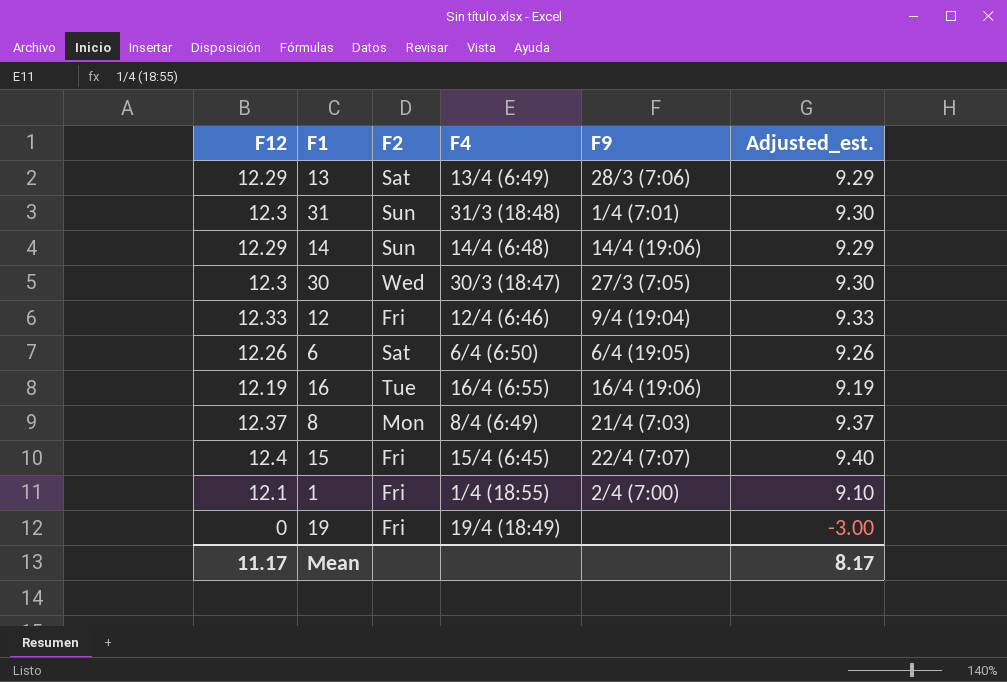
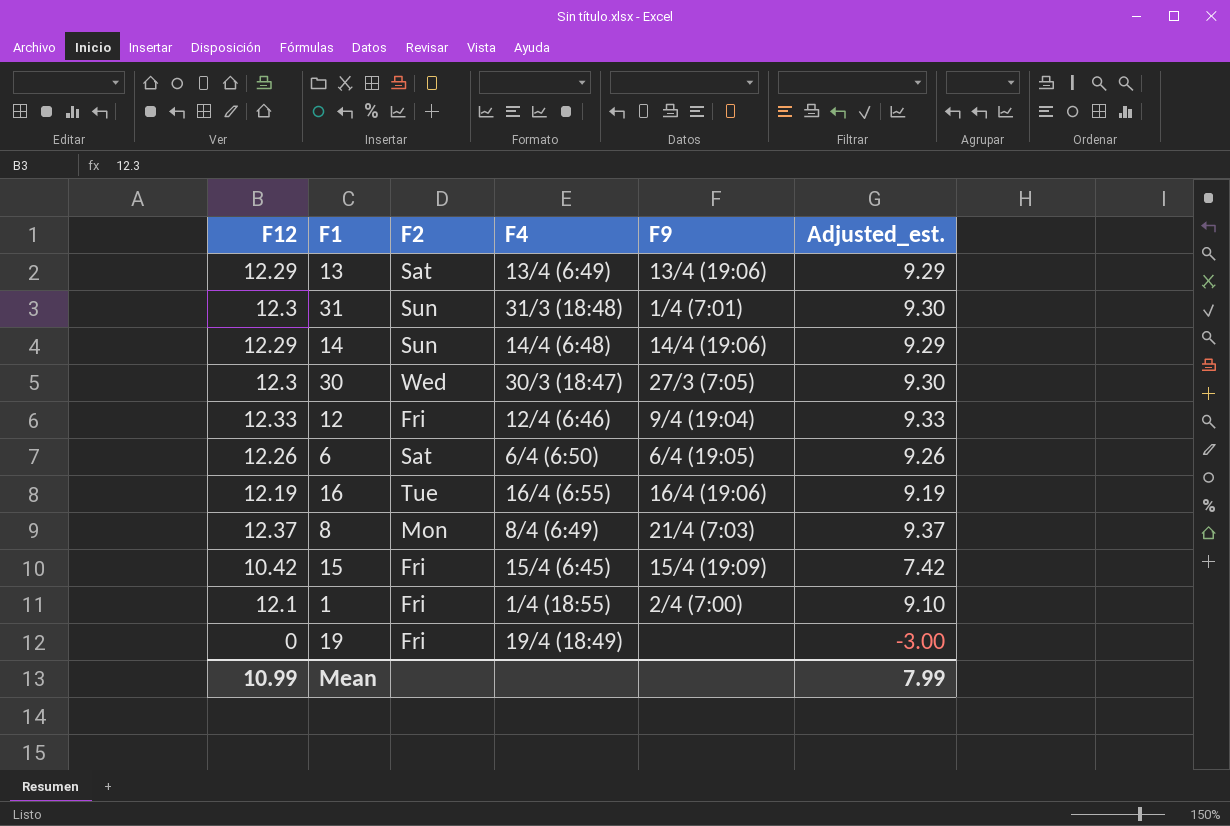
13 | F9: 28/3 (7:06) -> 13/4 (19:06)
15 | F12: 12.4 -> 10.42
15 | F9: 22/4 (7:07) -> 15/4 (19:09)
15 | Adjusted_est.: 9.40 -> 7.42
Mean | F12: 11.17 -> 10.99
Mean | Adjusted_est.: 8.17 -> 7.99

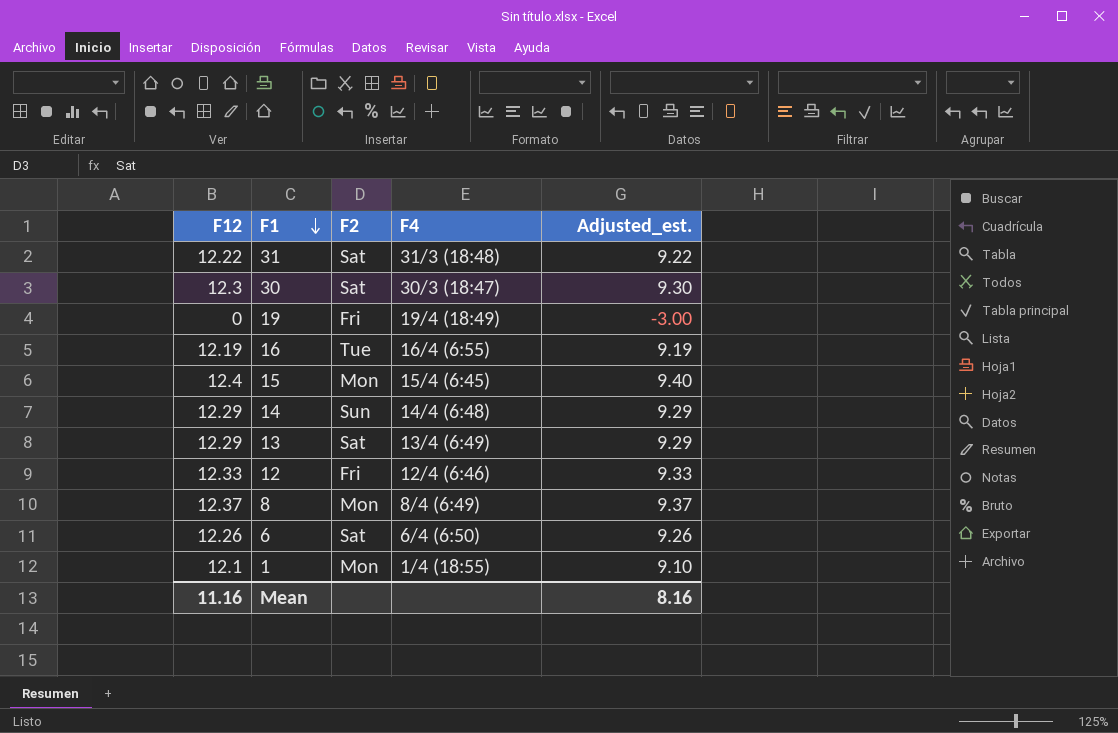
row order: none -> F1 descending
column F9 | position: 5 -> none
31 | F12: 12.3 -> 12.22
31 | F2: Sun -> Sat
31 | Adjusted_est.: 9.30 -> 9.22
30 | F2: Wed -> Sat
15 | F12: 10.42 -> 12.4
15 | F2: Fri -> Mon
15 | Adjusted_est.: 7.42 -> 9.40
1 | F2: Fri -> Mon
Mean | F12: 10.99 -> 11.16
Mean | Adjusted_est.: 7.99 -> 8.16

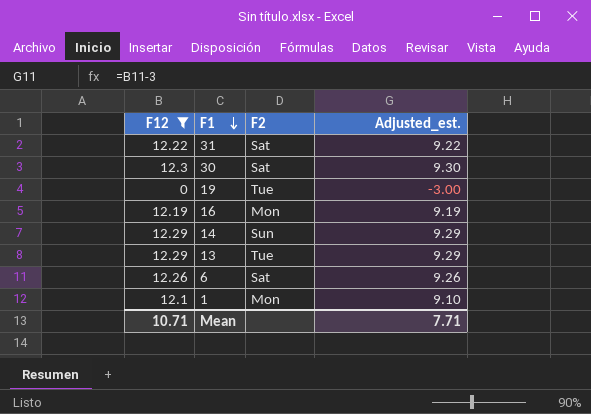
filter: none -> F12 <= 12.3
column F4 | position: 4 -> none
19 | F2: Fri -> Tue
16 | F2: Tue -> Mon
13 | F2: Sat -> Tue
Mean | F12: 11.16 -> 10.71
Mean | Adjusted_est.: 8.16 -> 7.71

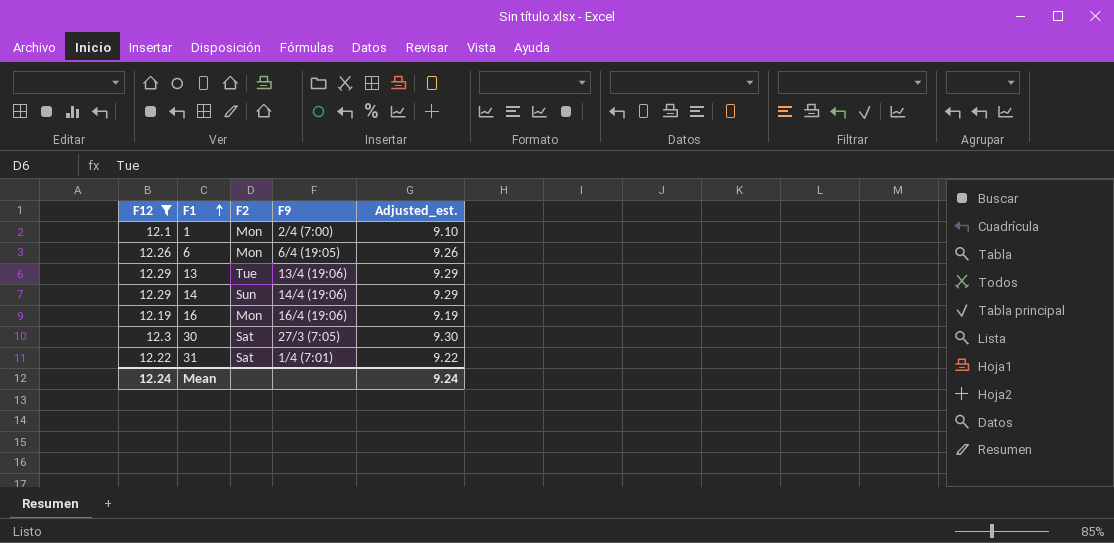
row order: F1 descending -> F1 ascending
column F9 | position: none -> 4
row 19: 0 | Tue | -3.00 -> none
6 | F2: Sat -> Mon
Mean | F12: 10.71 -> 12.24
Mean | Adjusted_est.: 7.71 -> 9.24

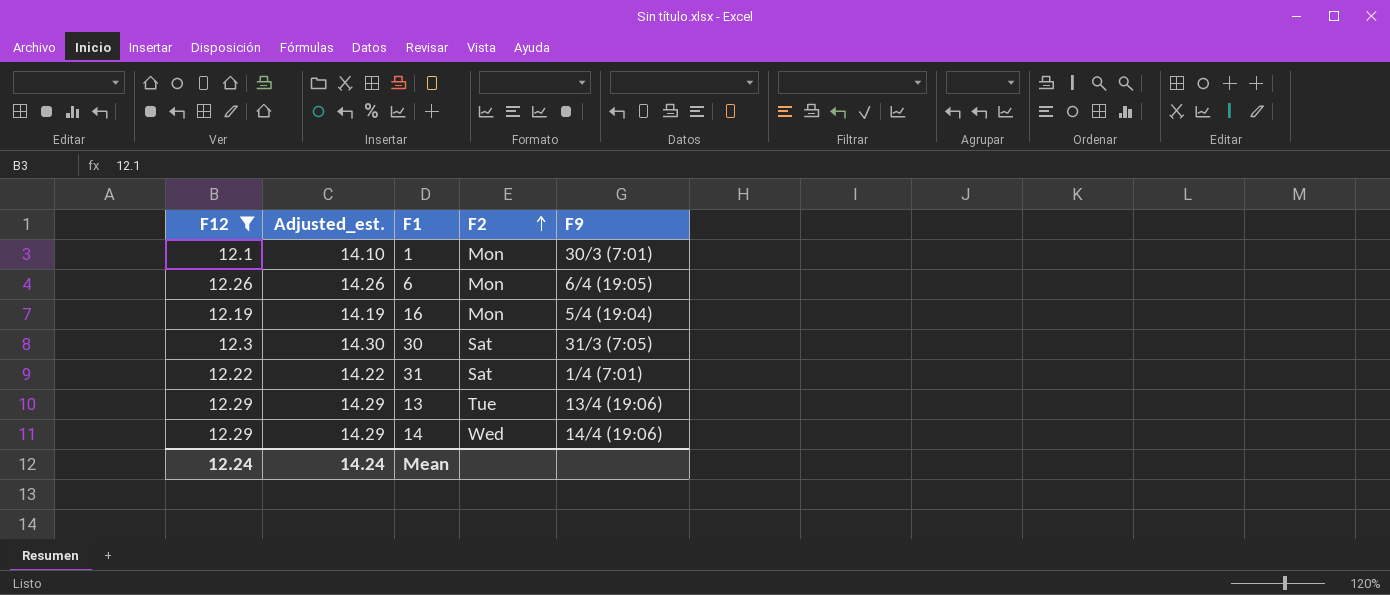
row order: F1 ascending -> F2 ascending
column Adjusted_est. | formula: [F12] - 3 -> [F12] + 2
column Adjusted_est. | position: 5 -> 2
1 | F9: 2/4 (7:00) -> 30/3 (7:01)
16 | F9: 16/4 (19:06) -> 5/4 (19:04)
30 | F9: 27/3 (7:05) -> 31/3 (7:05)
14 | F2: Sun -> Wed
Mean | Adjusted_est.: 9.24 -> 14.24

